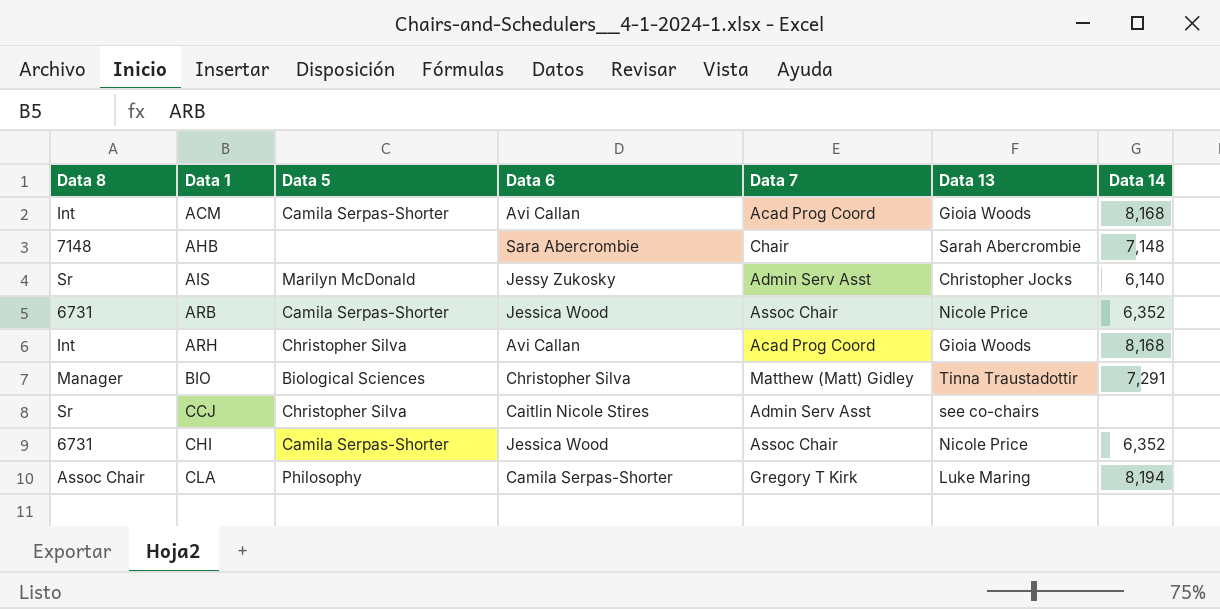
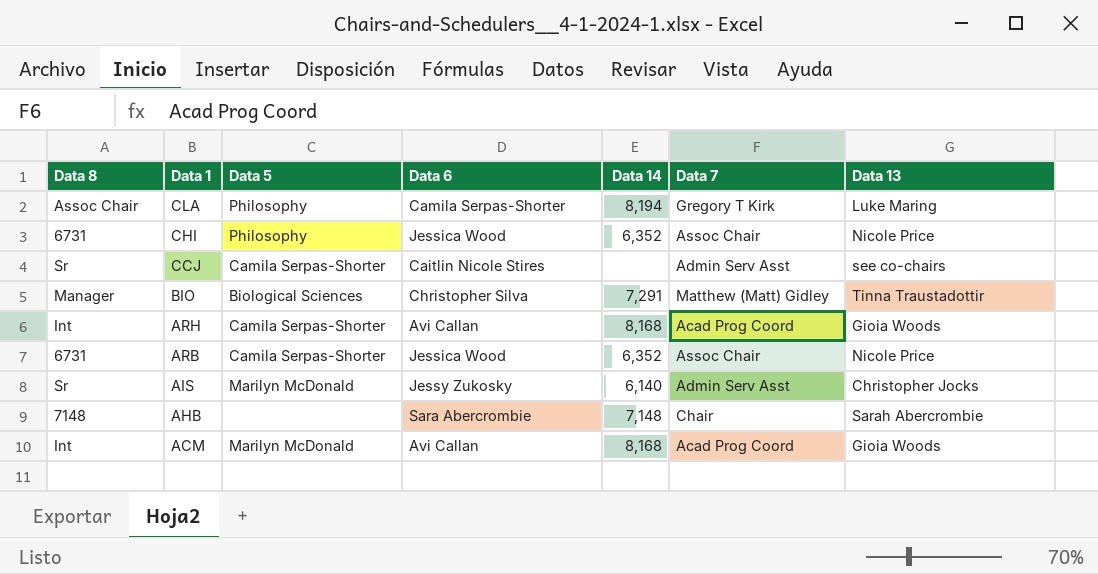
row order: Data 1 ascending -> Data 1 descending
column Data 14 | position: 7 -> 5
CHI | Data 5: Camila Serpas-Shorter -> Philosophy
CCJ | Data 5: Christopher Silva -> Camila Serpas-Shorter
ARH | Data 5: Christopher Silva -> Camila Serpas-Shorter
ACM | Data 5: Camila Serpas-Shorter -> Marilyn McDonald

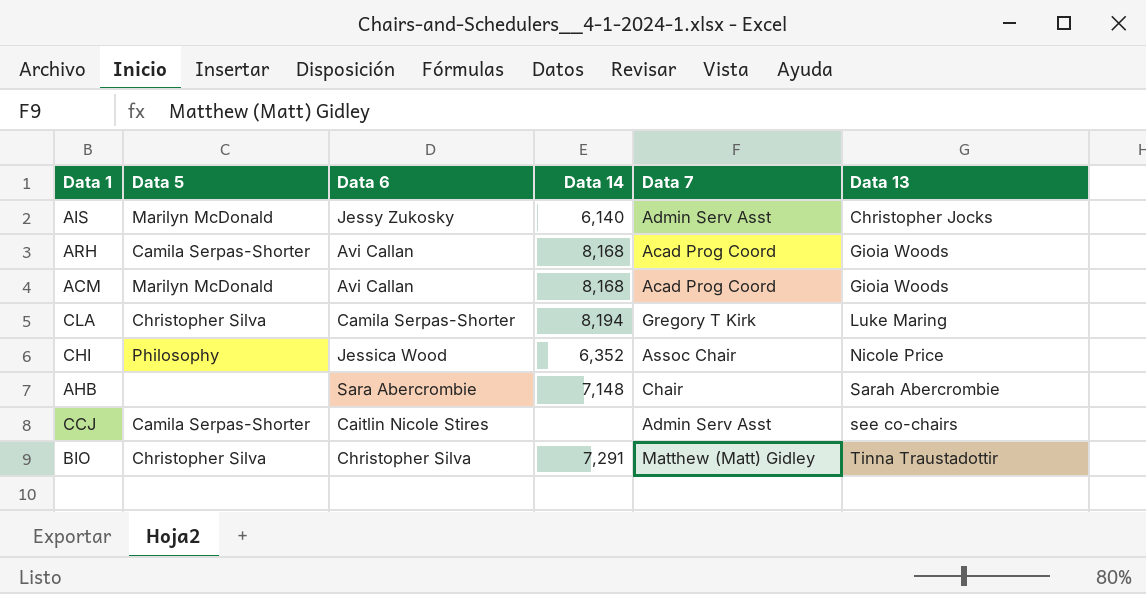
row order: Data 1 descending -> Data 13 ascending
column Data 8 | position: 1 -> none
row ARB: 6731 | Camila Serpas-Shorter | Jessica Wood | 6,352 | Assoc Chair | Nicole Price -> none
CLA | Data 5: Philosophy -> Christopher Silva
BIO | Data 5: Biological Sciences -> Christopher Silva

